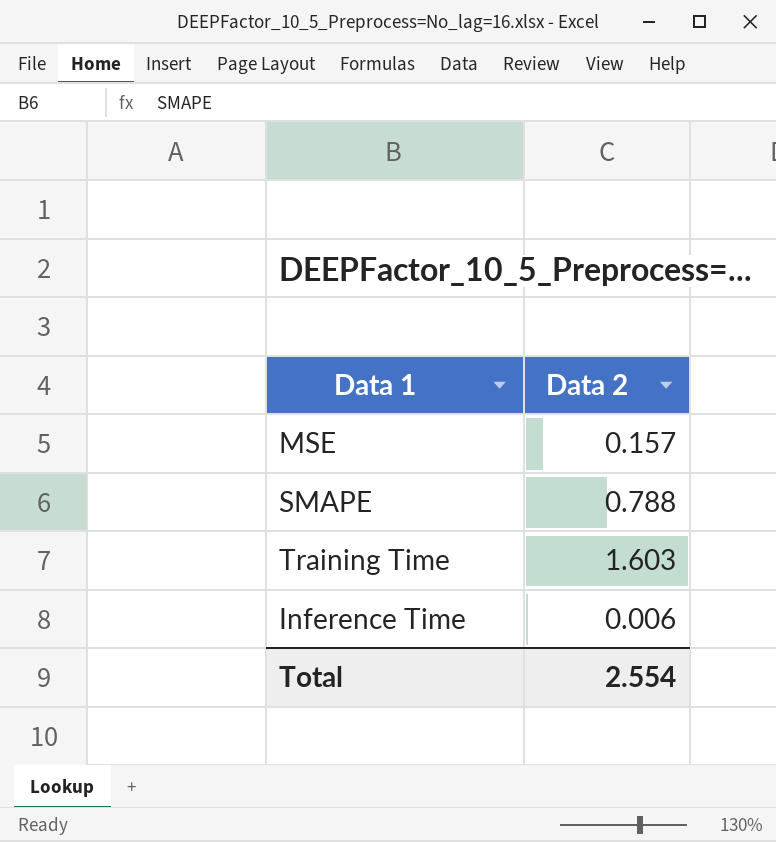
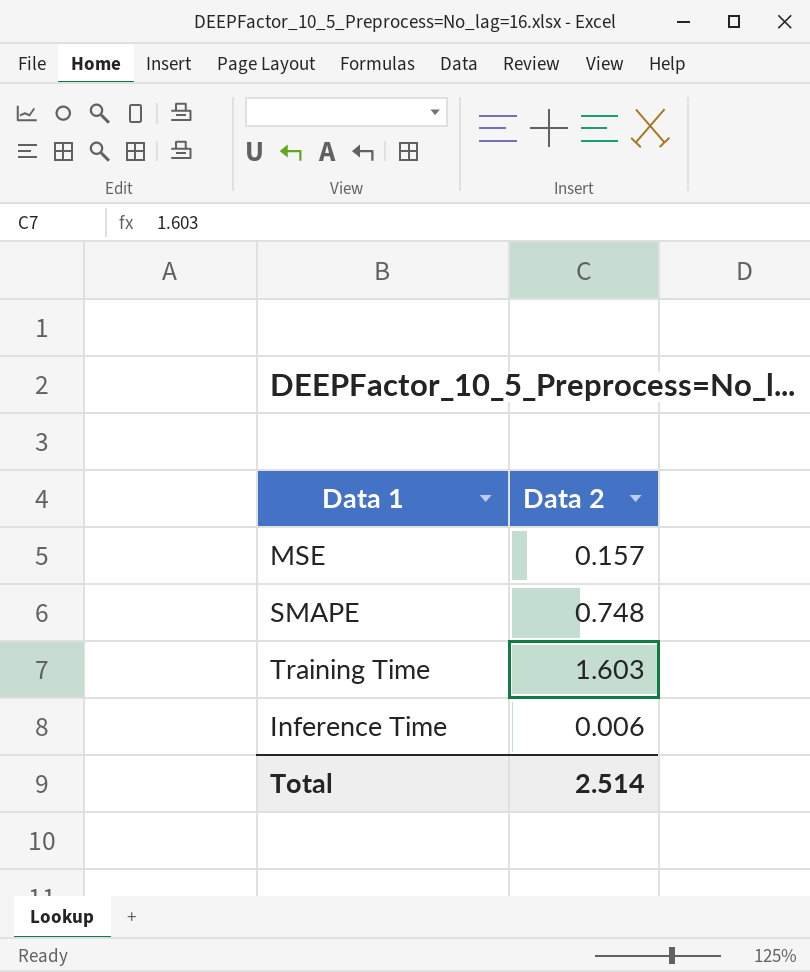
SMAPE | Data 2: 0.788 -> 0.748
Total | Data 2: 2.554 -> 2.514

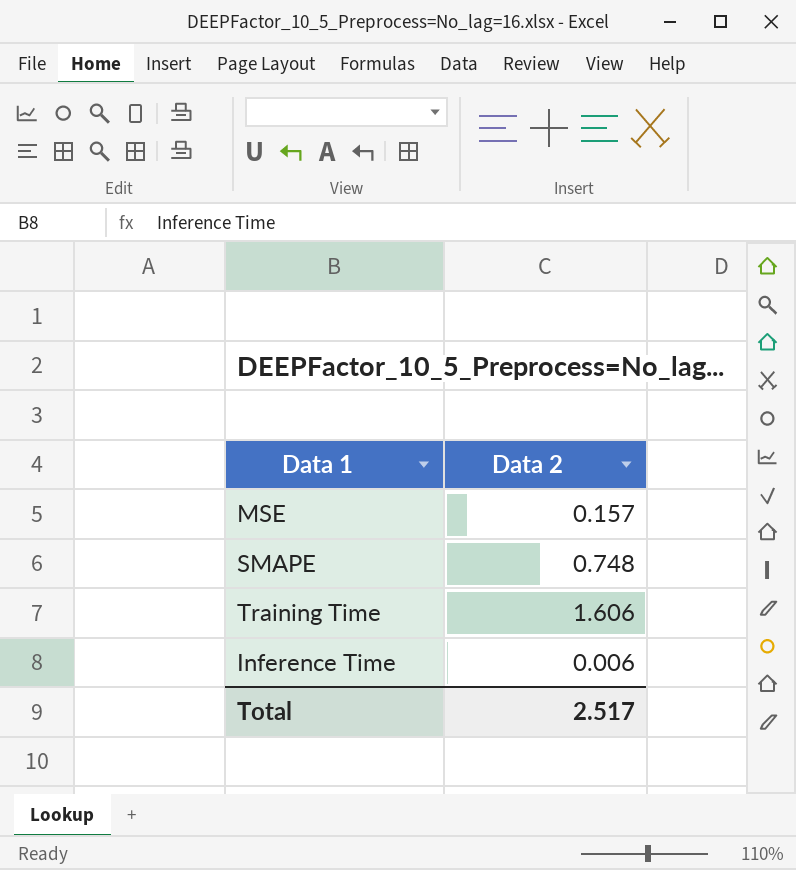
Training Time | Data 2: 1.603 -> 1.606
Total | Data 2: 2.514 -> 2.517

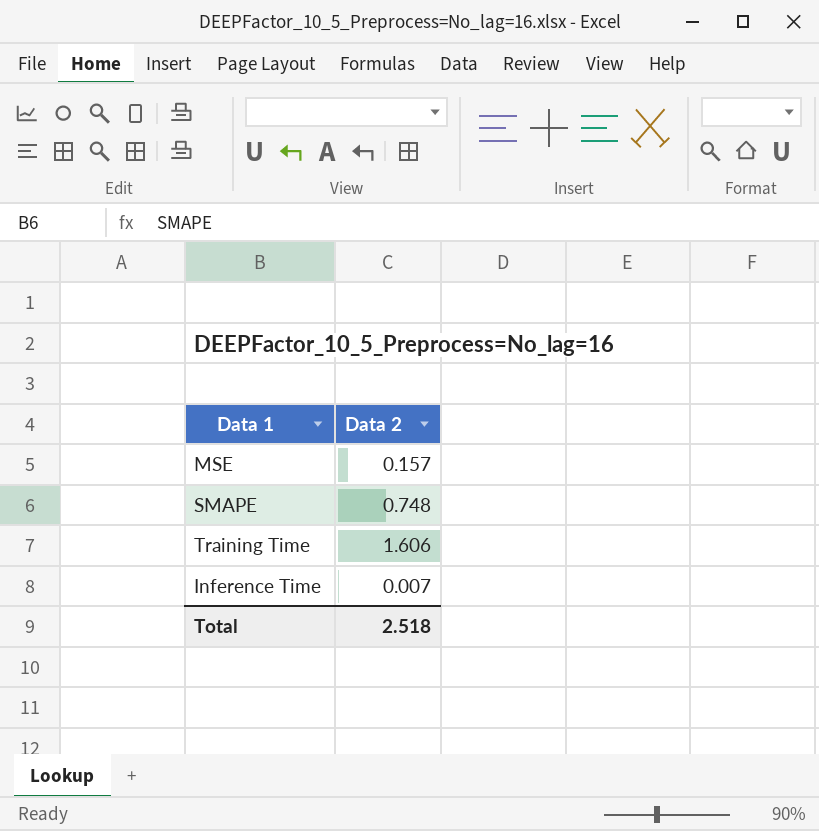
Inference Time | Data 2: 0.006 -> 0.007
Total | Data 2: 2.517 -> 2.518

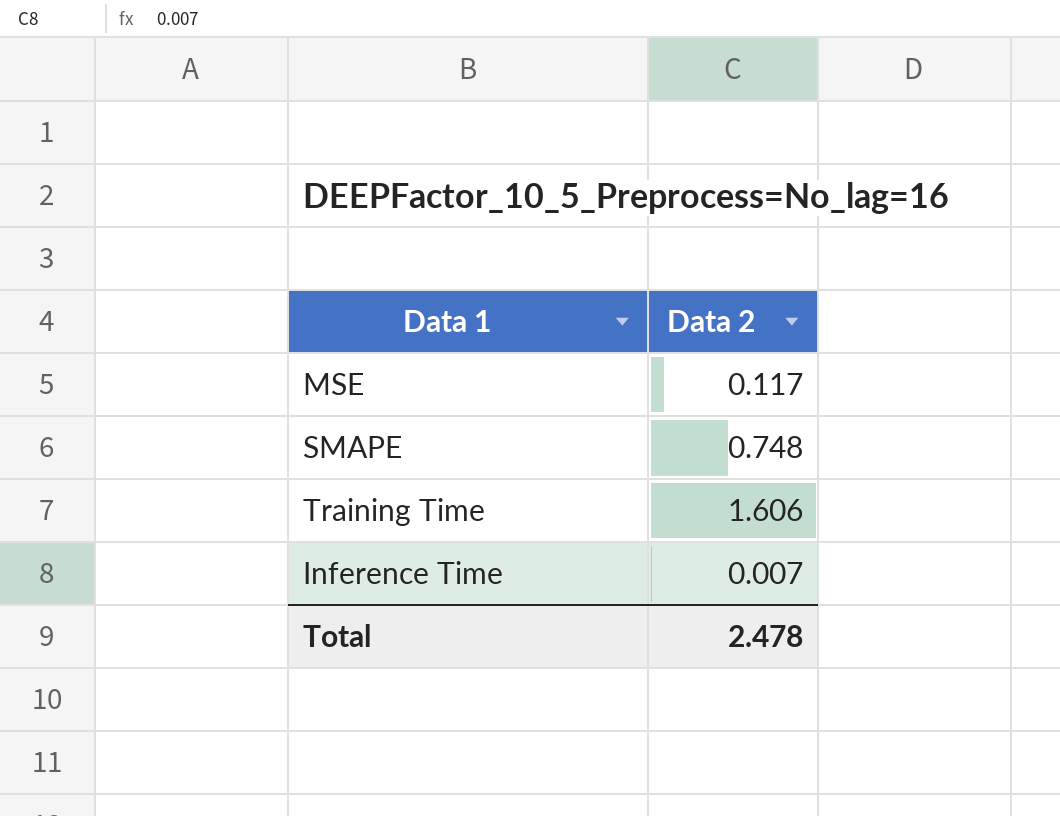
MSE | Data 2: 0.157 -> 0.117
Total | Data 2: 2.518 -> 2.478

